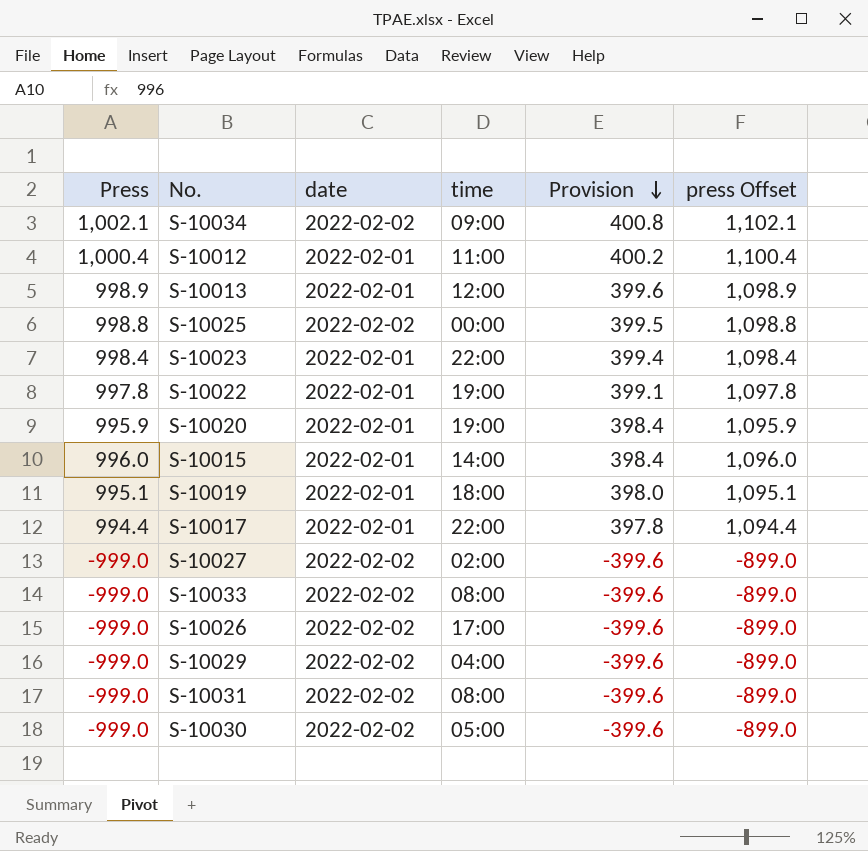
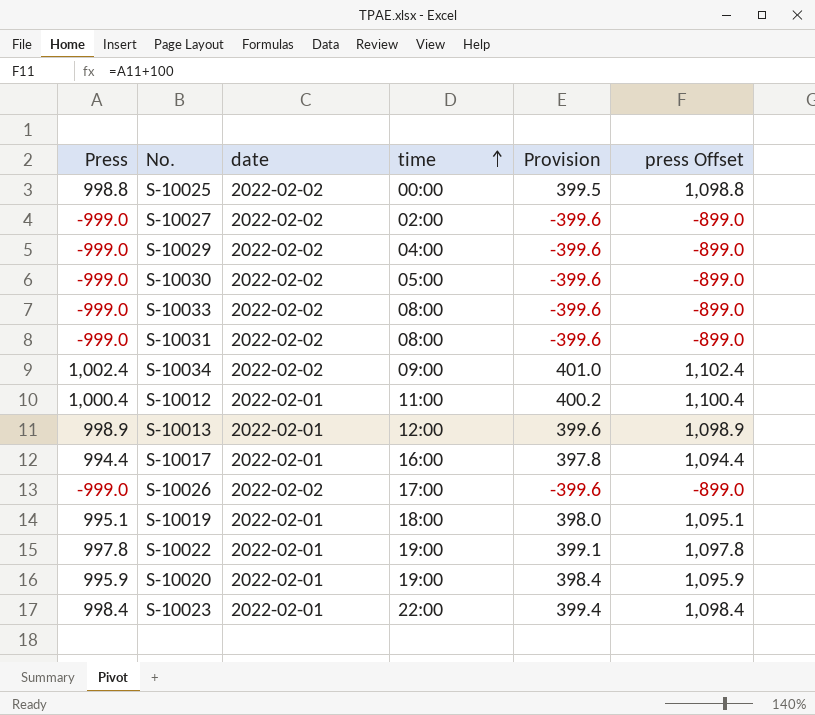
row order: Provision descending -> time ascending
row S-10015: 996.0 | 2022-02-01 | 14:00 | 398.4 | 1,096.0 -> none
S-10034 | Press: 1,002.1 -> 1,002.4
S-10034 | Provision: 400.8 -> 401.0
S-10034 | press Offset: 1,102.1 -> 1,102.4
S-10017 | time: 22:00 -> 16:00

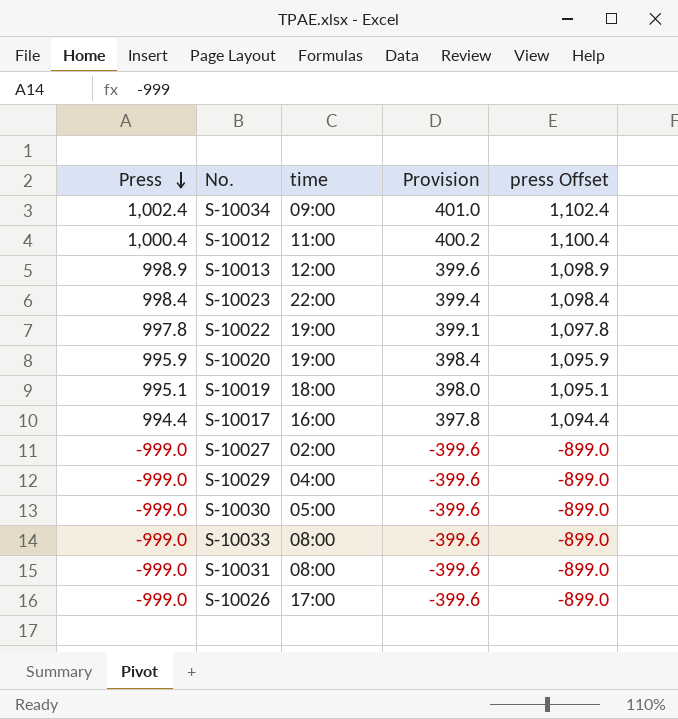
row order: time ascending -> Press descending
column date | position: 3 -> none
row S-10025: 998.8 | 2022-02-02 | 00:00 | 399.5 | 1,098.8 -> none

